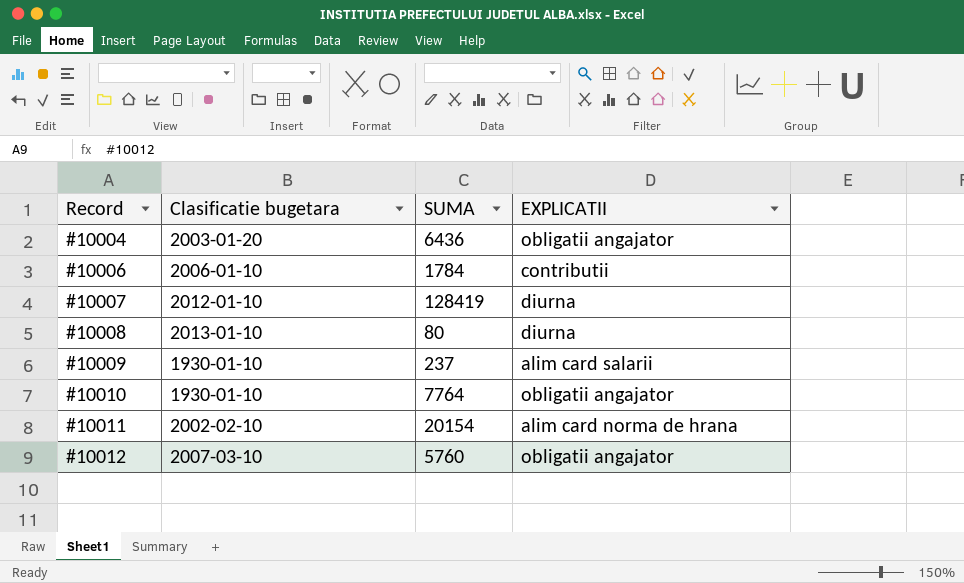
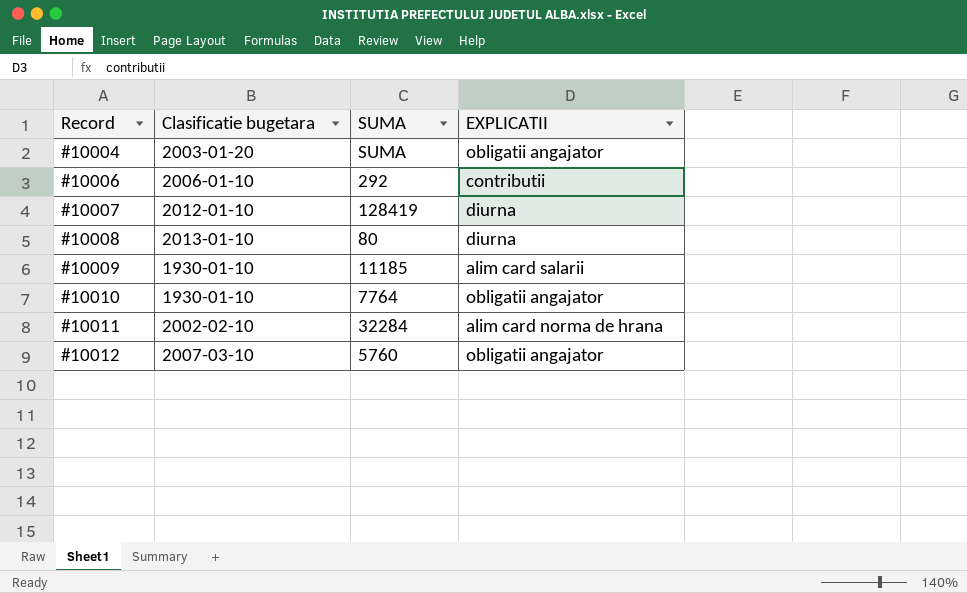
#10004 | SUMA: 6436 -> SUMA
#10006 | SUMA: 1784 -> 292
#10009 | SUMA: 237 -> 11185
#10011 | SUMA: 20154 -> 32284

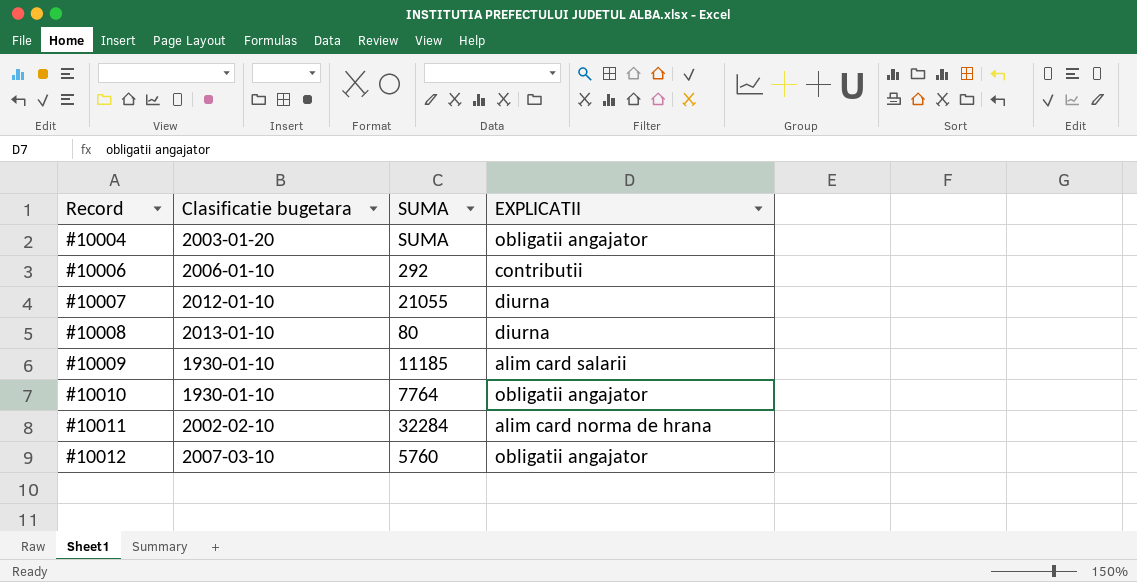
#10007 | SUMA: 128419 -> 21055

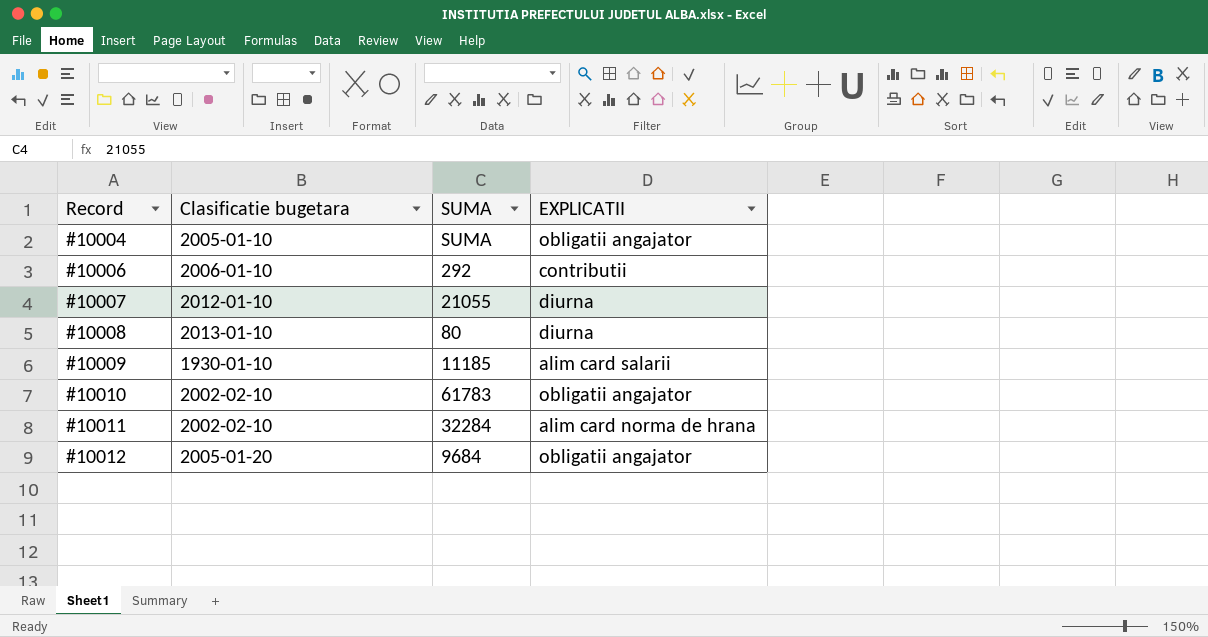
#10004 | Clasificatie bugetara: 2003-01-20 -> 2005-01-10
#10010 | Clasificatie bugetara: 1930-01-10 -> 2002-02-10
#10010 | SUMA: 7764 -> 61783
#10012 | Clasificatie bugetara: 2007-03-10 -> 2005-01-20
#10012 | SUMA: 5760 -> 9684

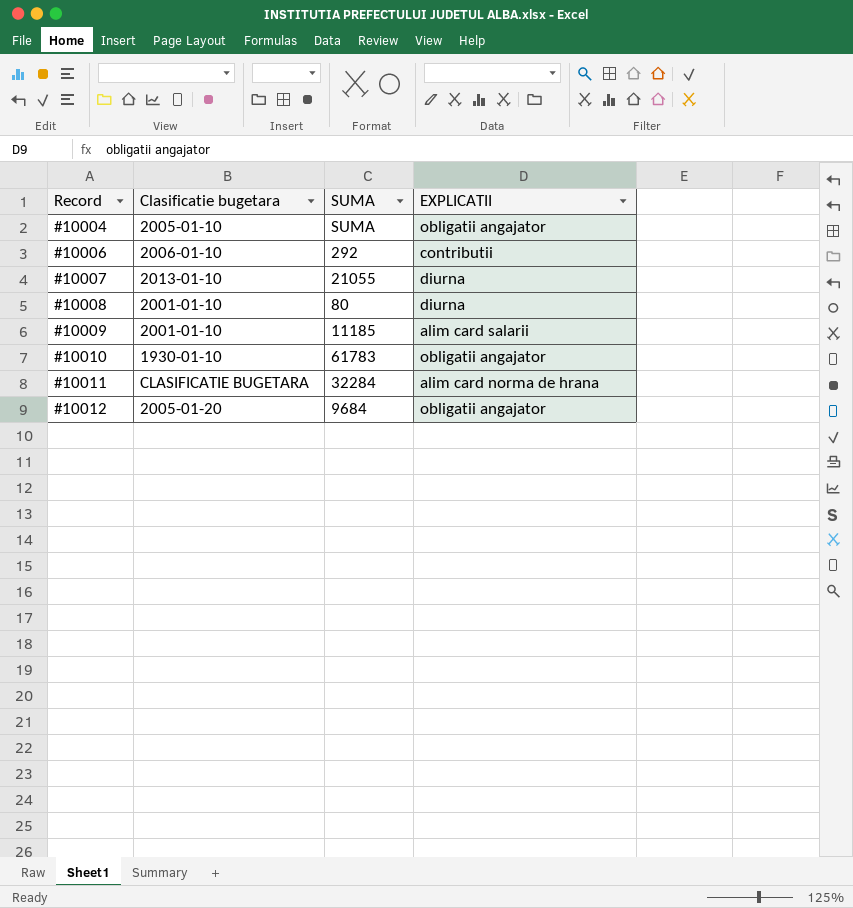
#10007 | Clasificatie bugetara: 2012-01-10 -> 2013-01-10
#10008 | Clasificatie bugetara: 2013-01-10 -> 2001-01-10
#10009 | Clasificatie bugetara: 1930-01-10 -> 2001-01-10
#10010 | Clasificatie bugetara: 2002-02-10 -> 1930-01-10
#10011 | Clasificatie bugetara: 2002-02-10 -> CLASIFICATIE BUGETARA

